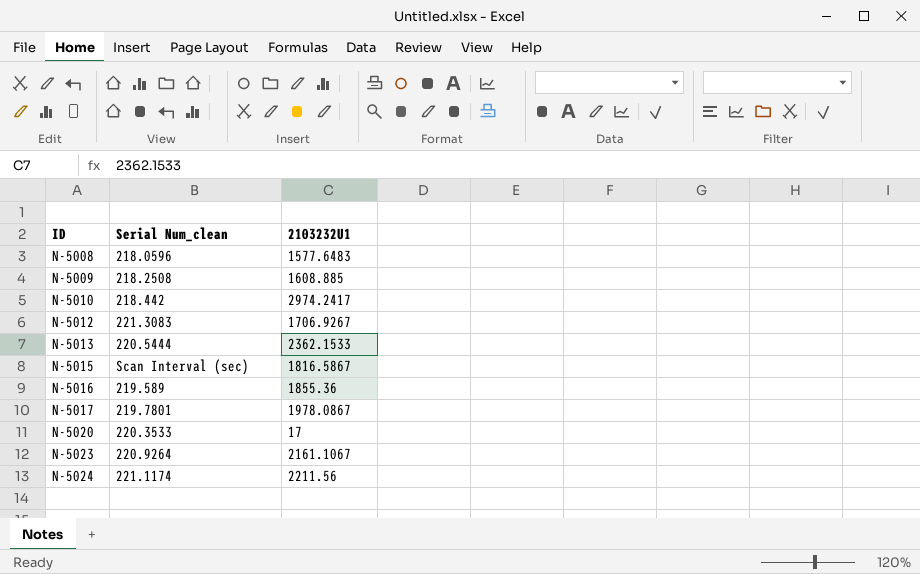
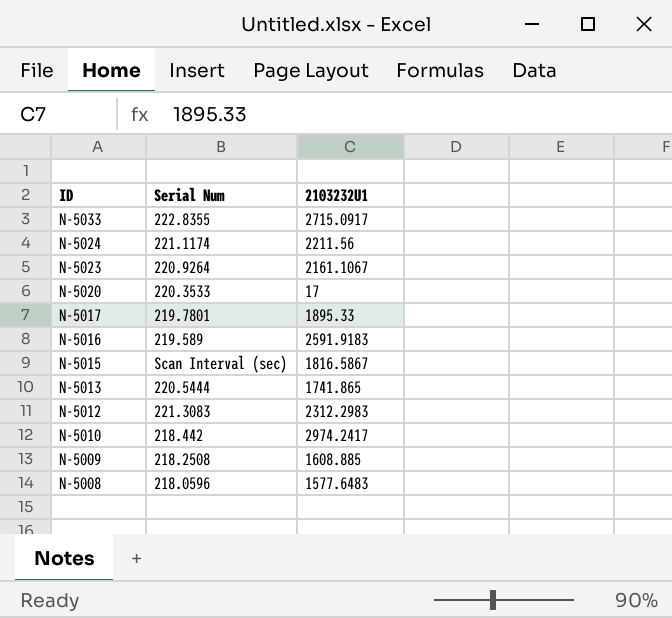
row order: ID ascending -> ID descending
column name: Serial Num_clean -> Serial Num
row N-5033: none -> 222.8355 | 2715.0917
N-5017 | 2103232U1: 1978.0867 -> 1895.33
N-5016 | 2103232U1: 1855.36 -> 2591.9183
N-5013 | 2103232U1: 2362.1533 -> 1741.865
N-5012 | 2103232U1: 1706.9267 -> 2312.2983

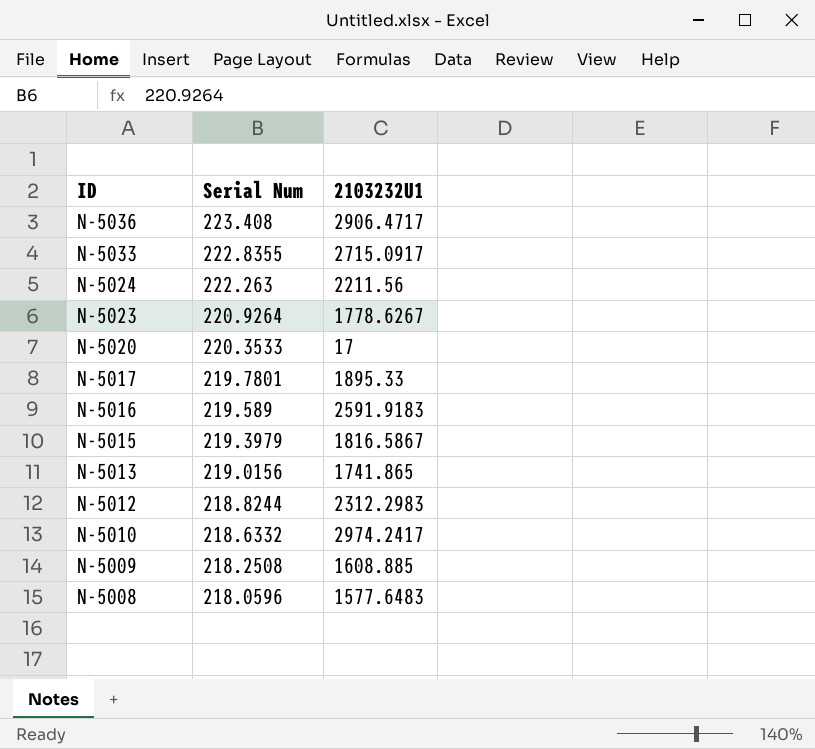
row N-5036: none -> 223.408 | 2906.4717
N-5024 | Serial Num: 221.1174 -> 222.263
N-5023 | 2103232U1: 2161.1067 -> 1778.6267
N-5015 | Serial Num: Scan Interval (sec) -> 219.3979
N-5013 | Serial Num: 220.5444 -> 219.0156
N-5012 | Serial Num: 221.3083 -> 218.8244
N-5010 | Serial Num: 218.442 -> 218.6332

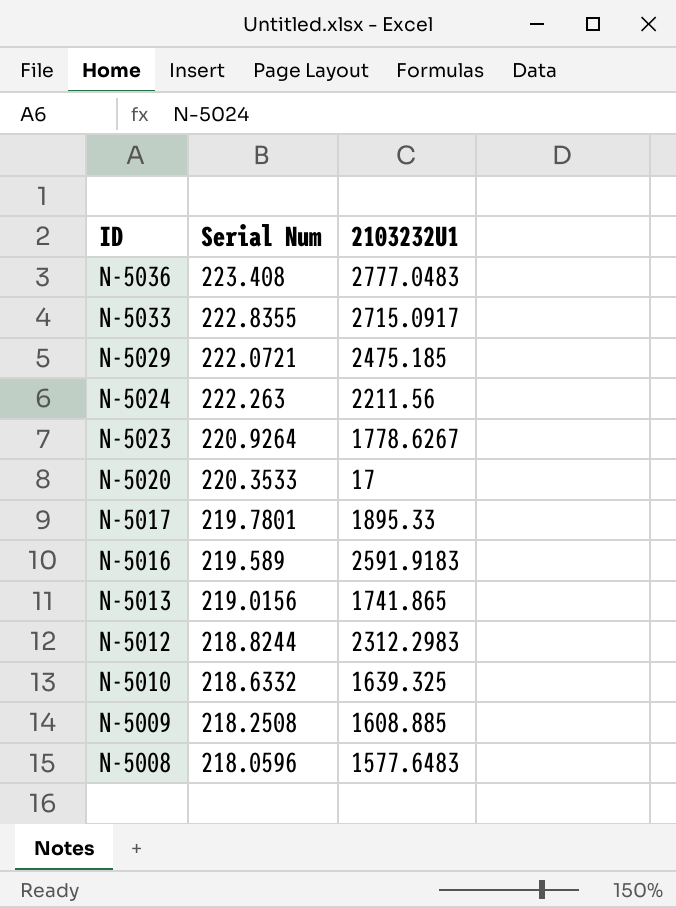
row N-5015: 219.3979 | 1816.5867 -> none
N-5036 | 2103232U1: 2906.4717 -> 2777.0483
row N-5029: none -> 222.0721 | 2475.185
N-5010 | 2103232U1: 2974.2417 -> 1639.325

